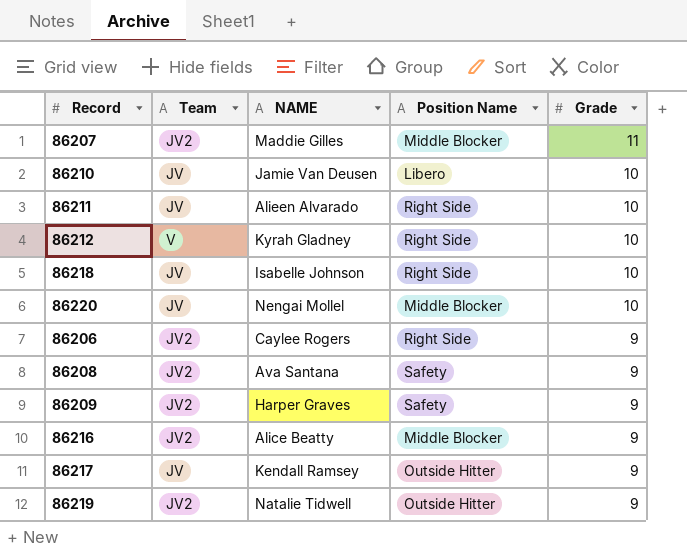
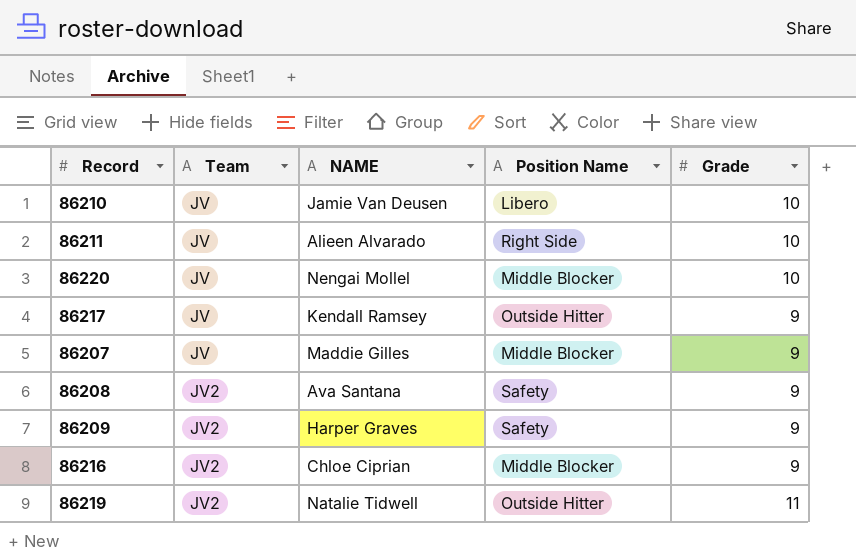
row order: Grade descending -> Team ascending
row 86212: V | Kyrah Gladney | Right Side | 10 -> none
row 86218: JV | Isabelle Johnson | Right Side | 10 -> none
row 86206: JV2 | Caylee Rogers | Right Side | 9 -> none
86207 | Team: JV2 -> JV
86207 | Grade: 11 -> 9
86216 | NAME: Alice Beatty -> Chloe Ciprian
86219 | Grade: 9 -> 11

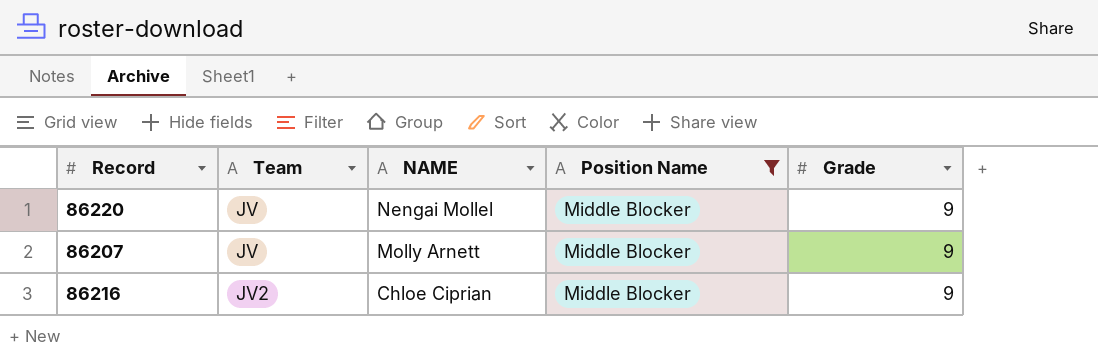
filter: none -> Position Name = Middle Blocker
86220 | Grade: 10 -> 9
86207 | NAME: Maddie Gilles -> Molly Arnett

